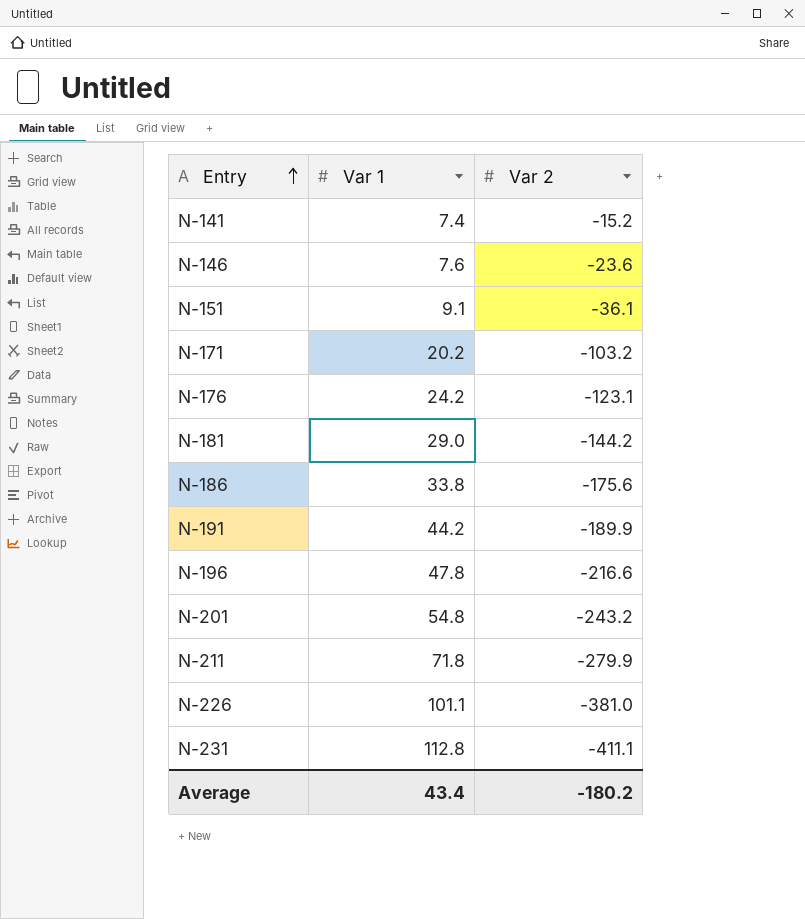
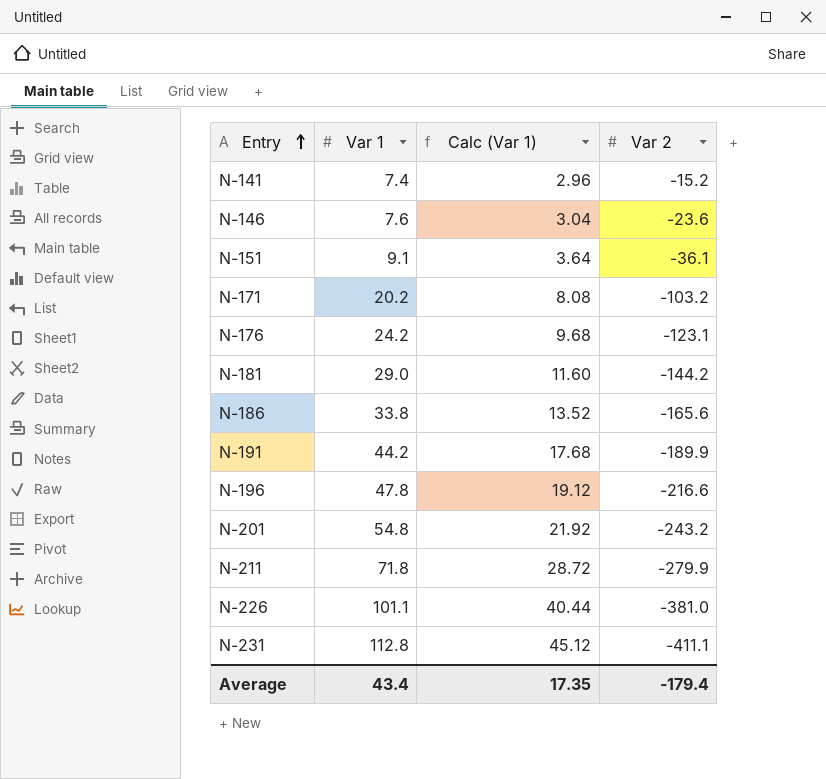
column Calc (Var 1) | formula: none -> [Var 1] * 0.4
N-186 | Var 2: -175.6 -> -165.6
Average | Var 2: -180.2 -> -179.4

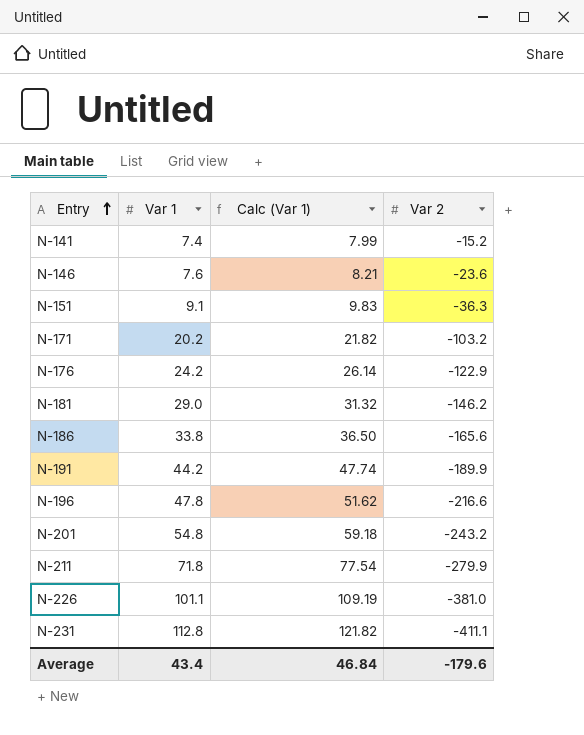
column Calc (Var 1) | formula: [Var 1] * 0.4 -> [Var 1] * 1.08
N-151 | Var 2: -36.1 -> -36.3
N-176 | Var 2: -123.1 -> -122.9
N-181 | Var 2: -144.2 -> -146.2
Average | Calc (Var 1): 17.35 -> 46.84
Average | Var 2: -179.4 -> -179.6

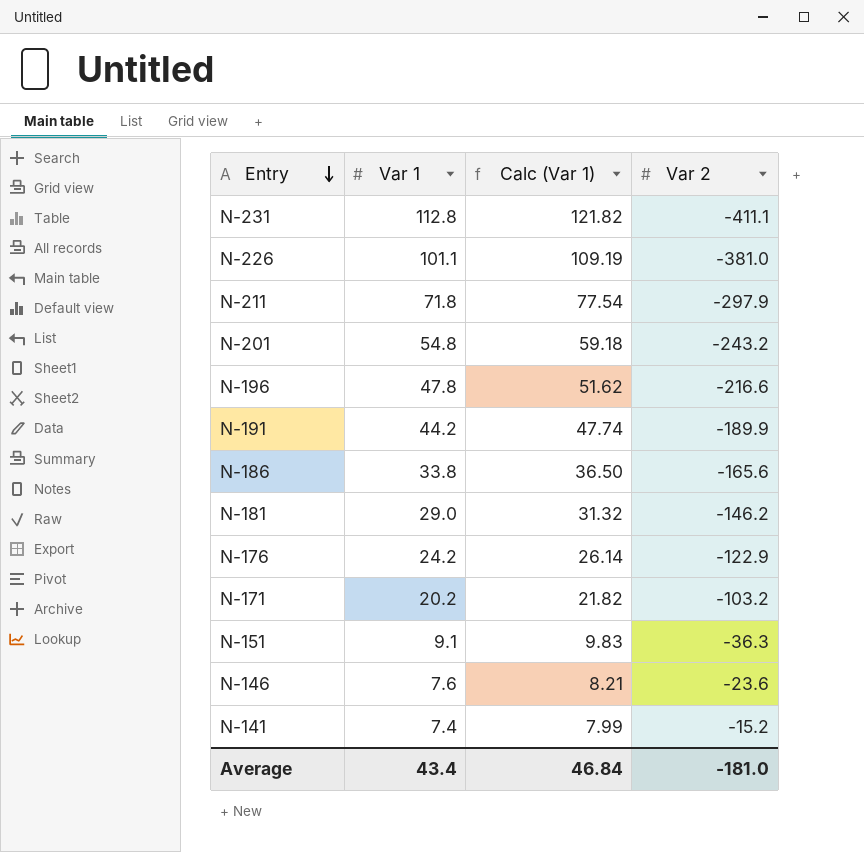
row order: Entry ascending -> Entry descending
N-211 | Var 2: -279.9 -> -297.9
Average | Var 2: -179.6 -> -181.0

